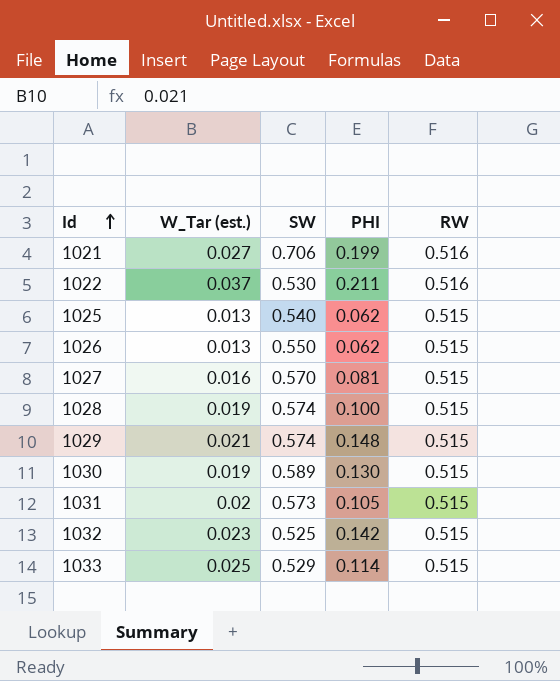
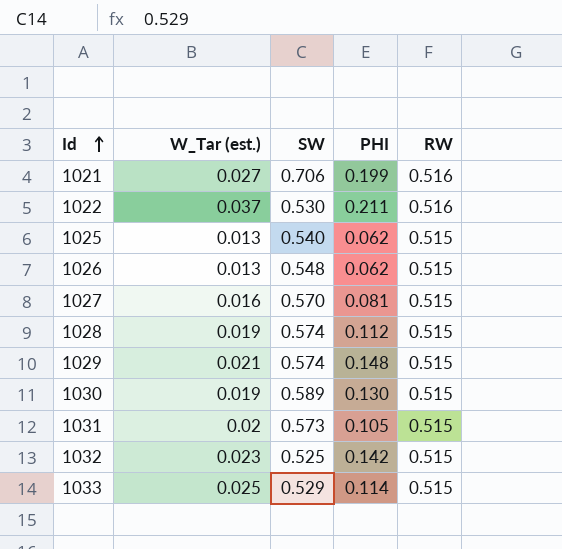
1026 | SW: 0.550 -> 0.548
1028 | PHI: 0.100 -> 0.112

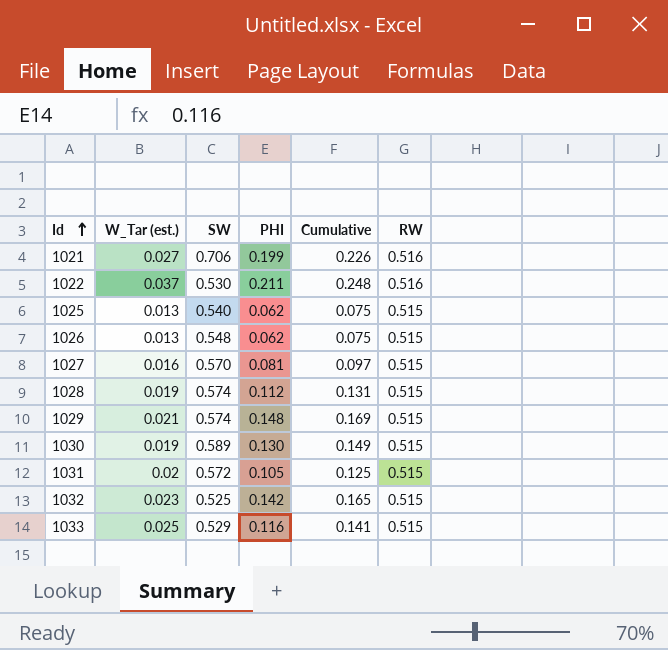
column Cumulative | formula: none -> [W_Tar (est.)] + [PHI]
1031 | SW: 0.573 -> 0.572
1033 | PHI: 0.114 -> 0.116

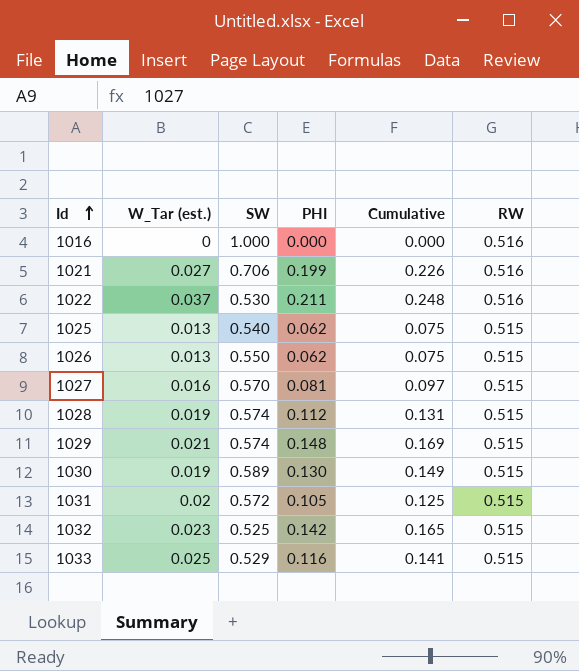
row 1016: none -> 0 | 1.000 | 0.000 | 0.000 | 0.516
1026 | SW: 0.548 -> 0.550

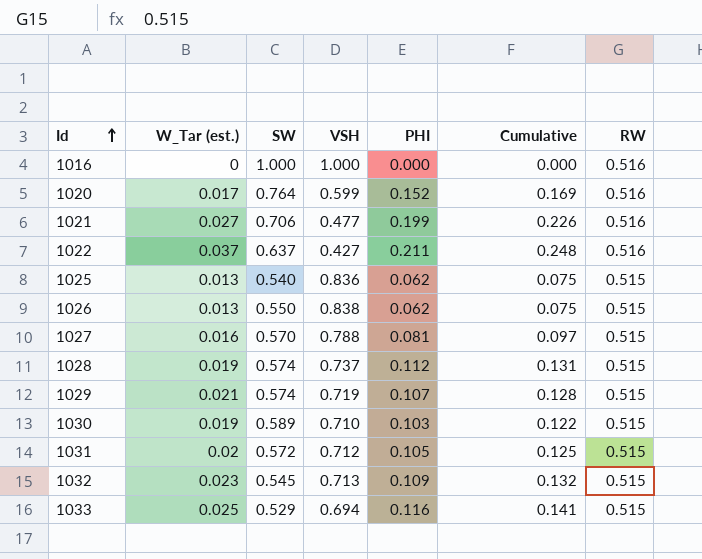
column VSH | position: none -> 4
row 1020: none -> 0.017 | 0.764 | 0.599 | 0.152 | 0.169 | 0.516
1022 | SW: 0.530 -> 0.637
1029 | PHI: 0.148 -> 0.107
1029 | Cumulative: 0.169 -> 0.128
1030 | PHI: 0.130 -> 0.103
1030 | Cumulative: 0.149 -> 0.122
1032 | SW: 0.525 -> 0.545
1032 | PHI: 0.142 -> 0.109
1032 | Cumulative: 0.165 -> 0.132

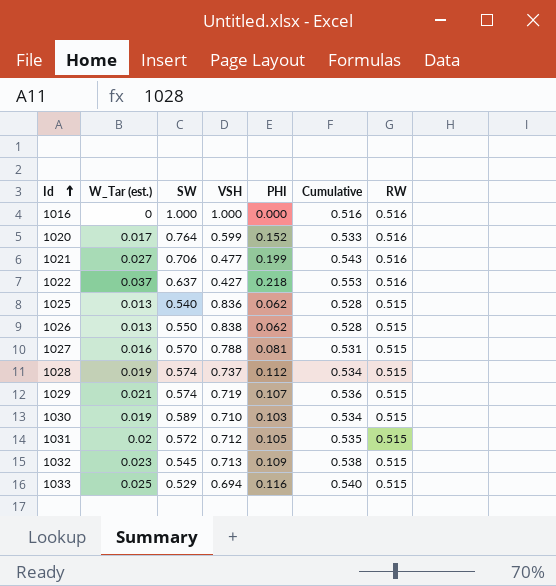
column Cumulative | formula: [W_Tar (est.)] + [PHI] -> [W_Tar (est.)] + [RW]
1022 | PHI: 0.211 -> 0.218

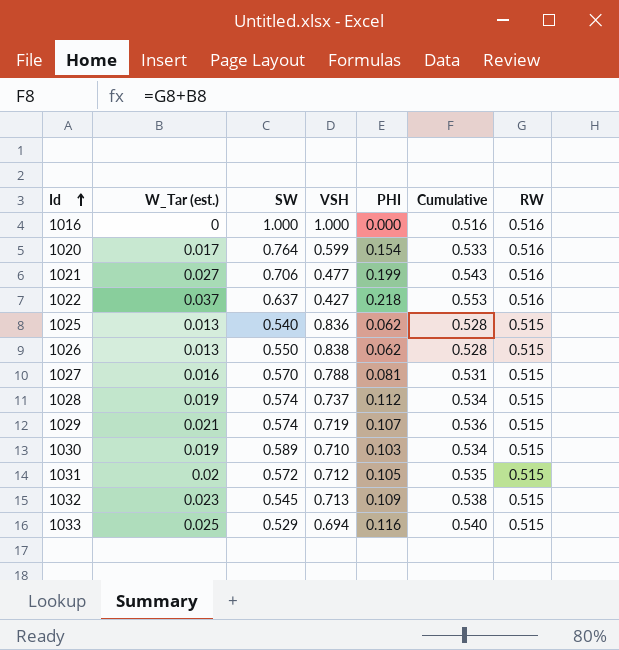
1020 | PHI: 0.152 -> 0.154

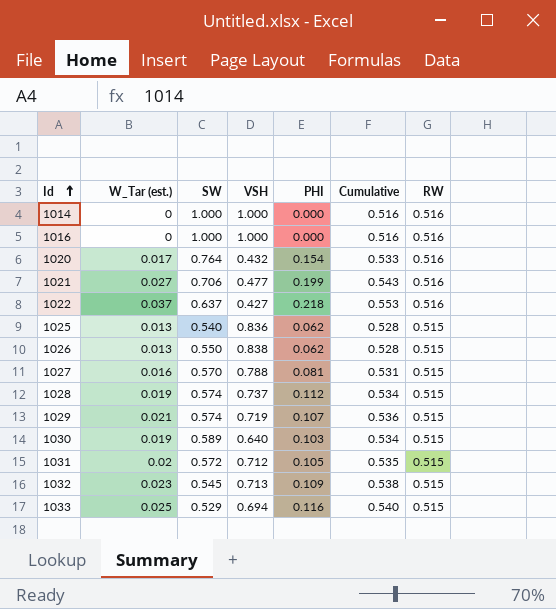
row 1014: none -> 0 | 1.000 | 1.000 | 0.000 | 0.516 | 0.516
1020 | VSH: 0.599 -> 0.432
1030 | VSH: 0.710 -> 0.640

